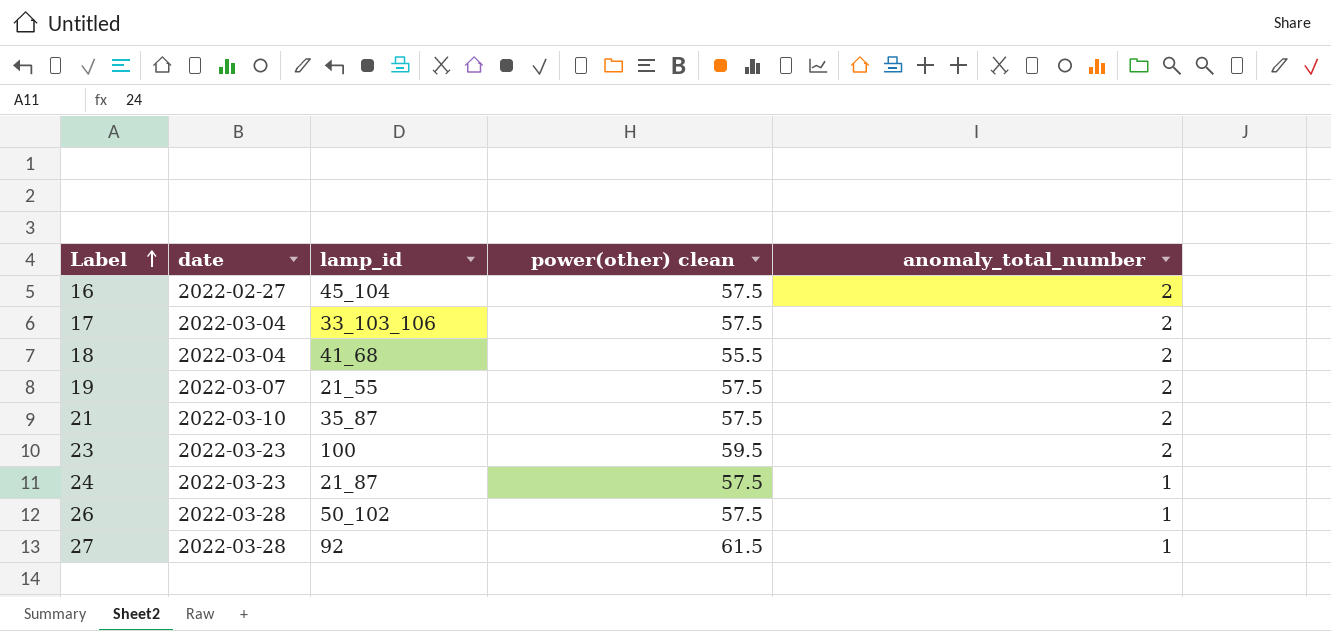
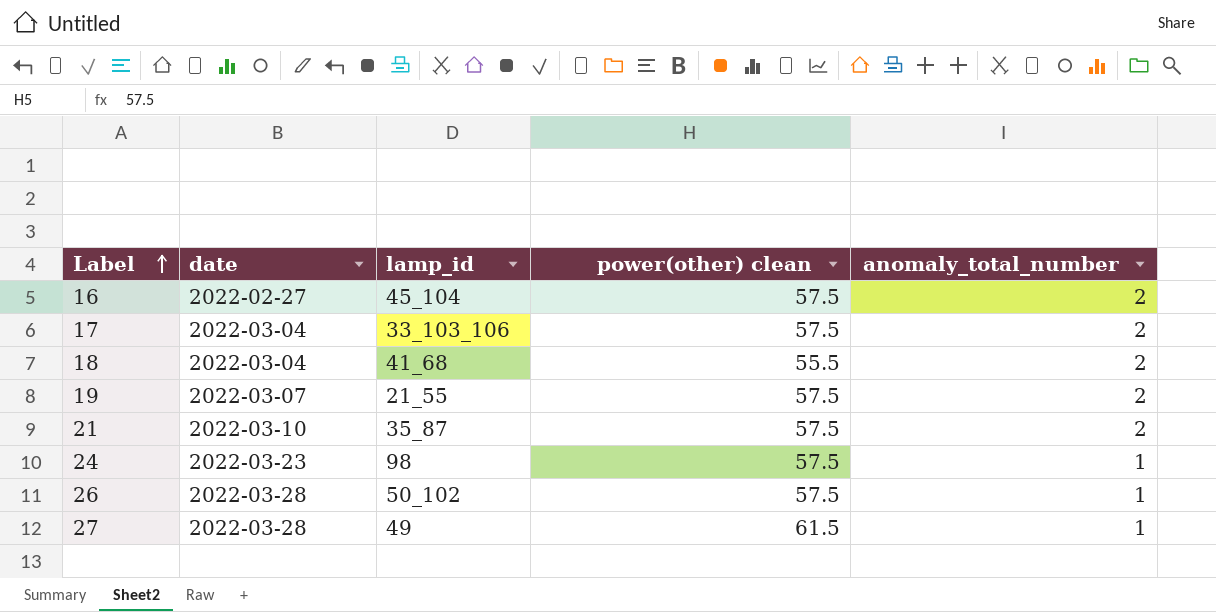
row 23: 2022-03-23 | 100 | 59.5 | 2 -> none
24 | lamp_id: 21_87 -> 98
27 | lamp_id: 92 -> 49

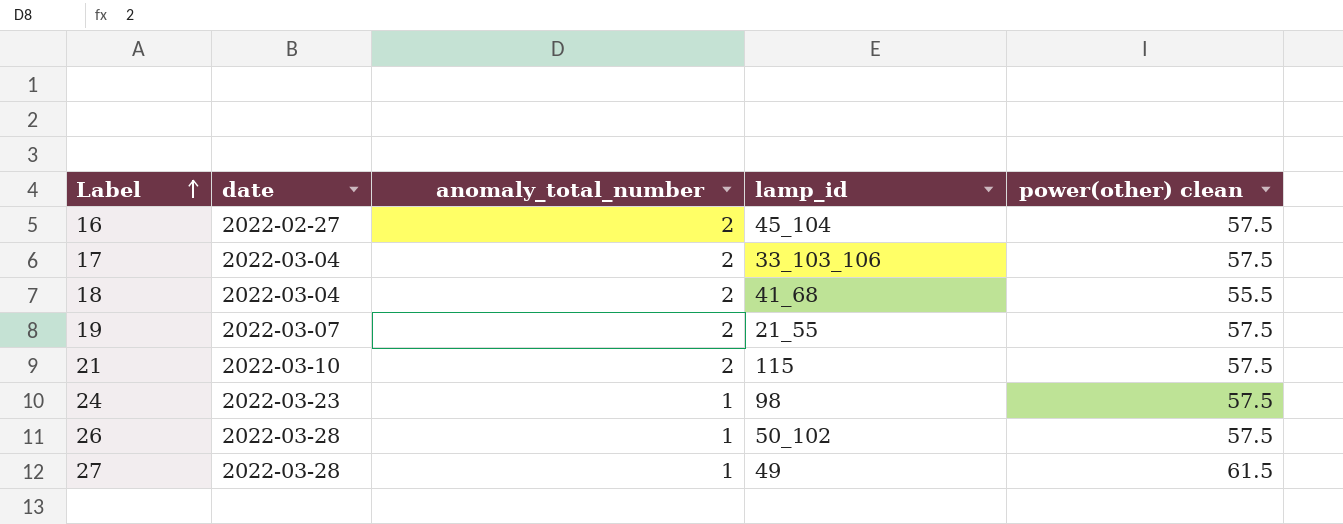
column anomaly_total_number | position: 5 -> 3
21 | lamp_id: 35_87 -> 115

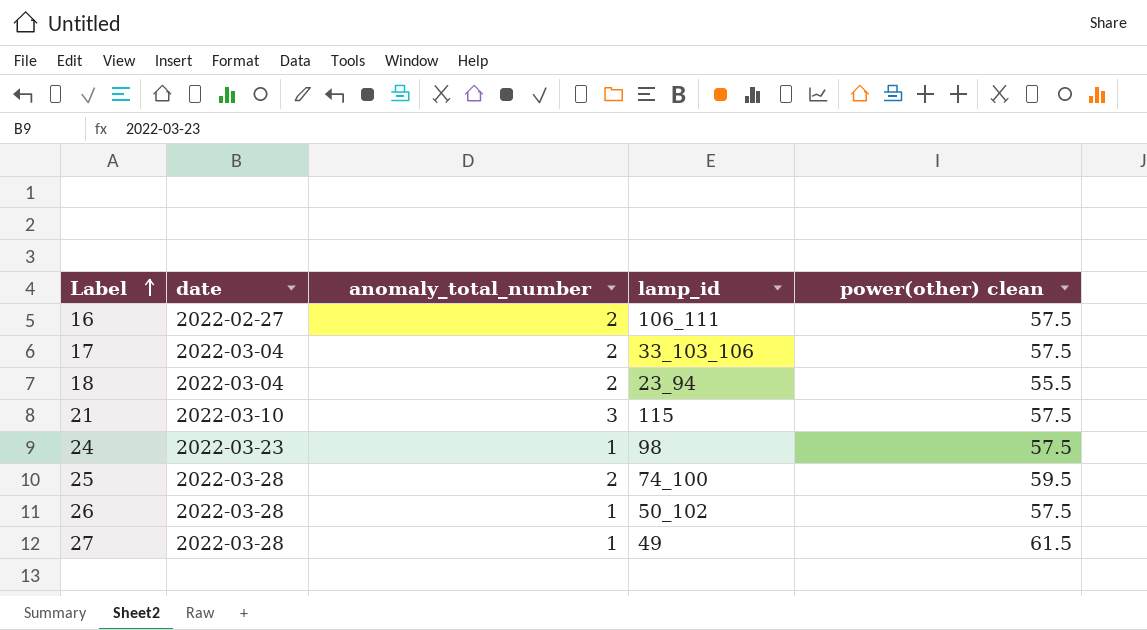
row 19: 2022-03-07 | 2 | 21_55 | 57.5 -> none
16 | lamp_id: 45_104 -> 106_111
18 | lamp_id: 41_68 -> 23_94
21 | anomaly_total_number: 2 -> 3
row 25: none -> 2022-03-28 | 2 | 74_100 | 59.5

